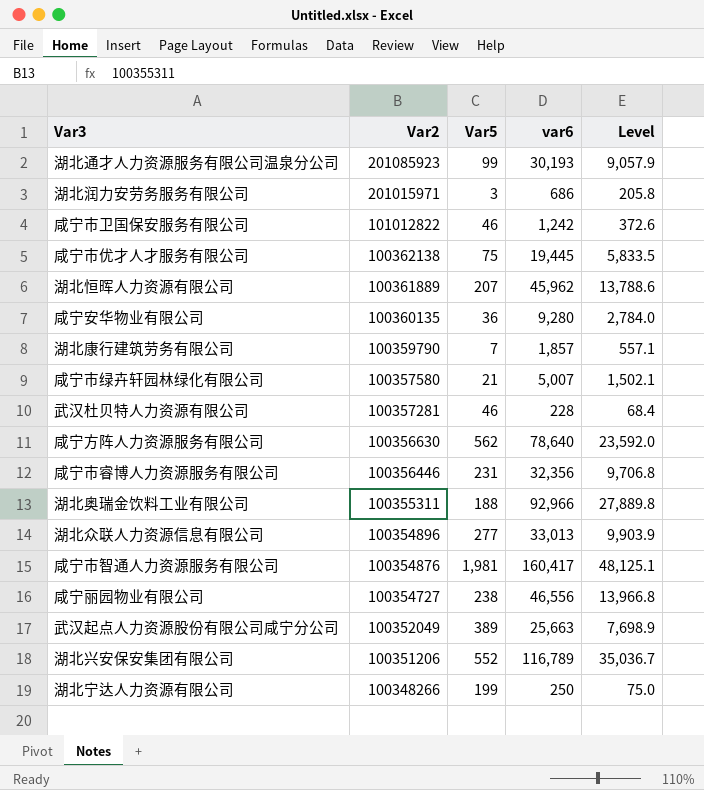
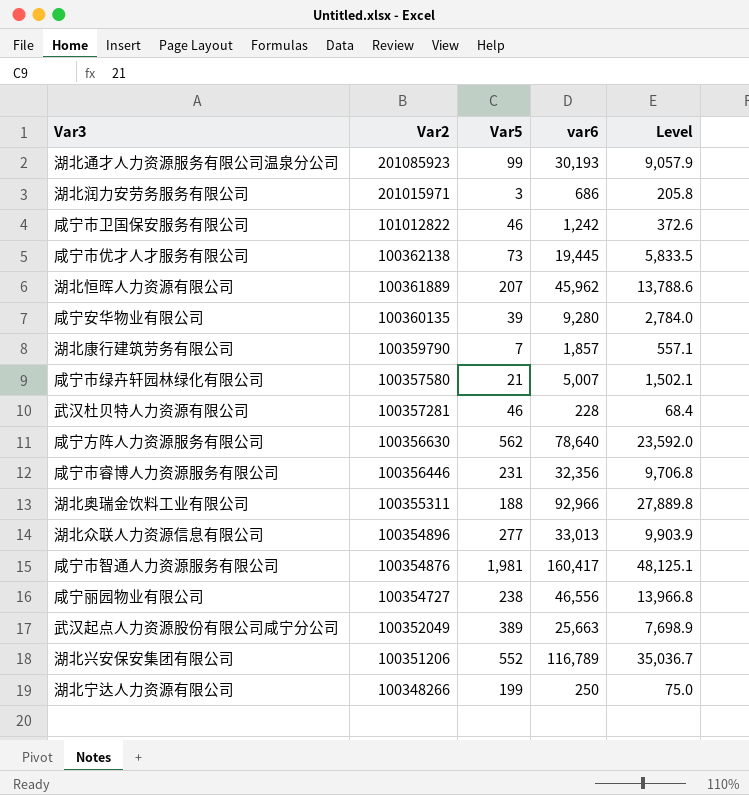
咸宁市优才人才服务有限公司 | Var5: 75 -> 73
咸宁安华物业有限公司 | Var5: 36 -> 39

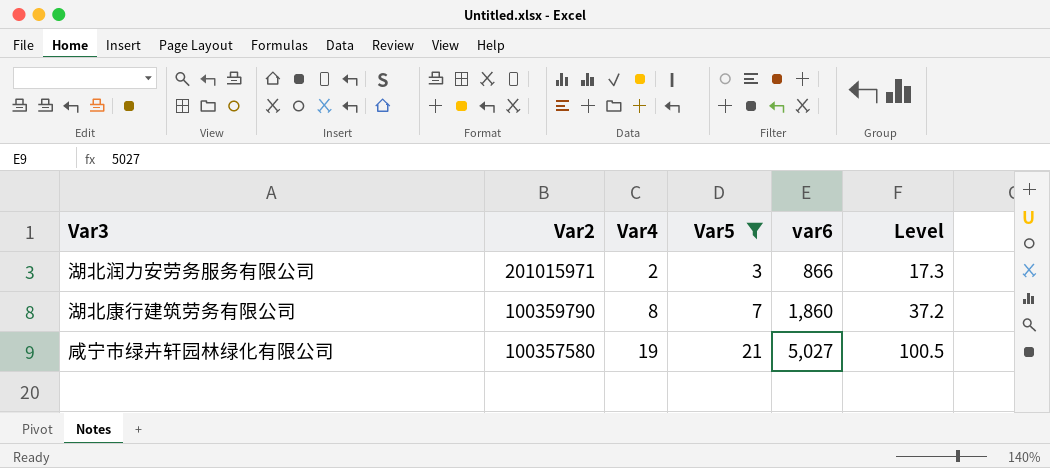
filter: none -> Var5 <= 21
column Var4 | position: none -> 3
column Level | formula: [var6] * 0.3 -> [var6] * 0.02
湖北润力安劳务服务有限公司 | var6: 686 -> 866
湖北康行建筑劳务有限公司 | var6: 1,857 -> 1,860
咸宁市绿卉轩园林绿化有限公司 | var6: 5,007 -> 5,027

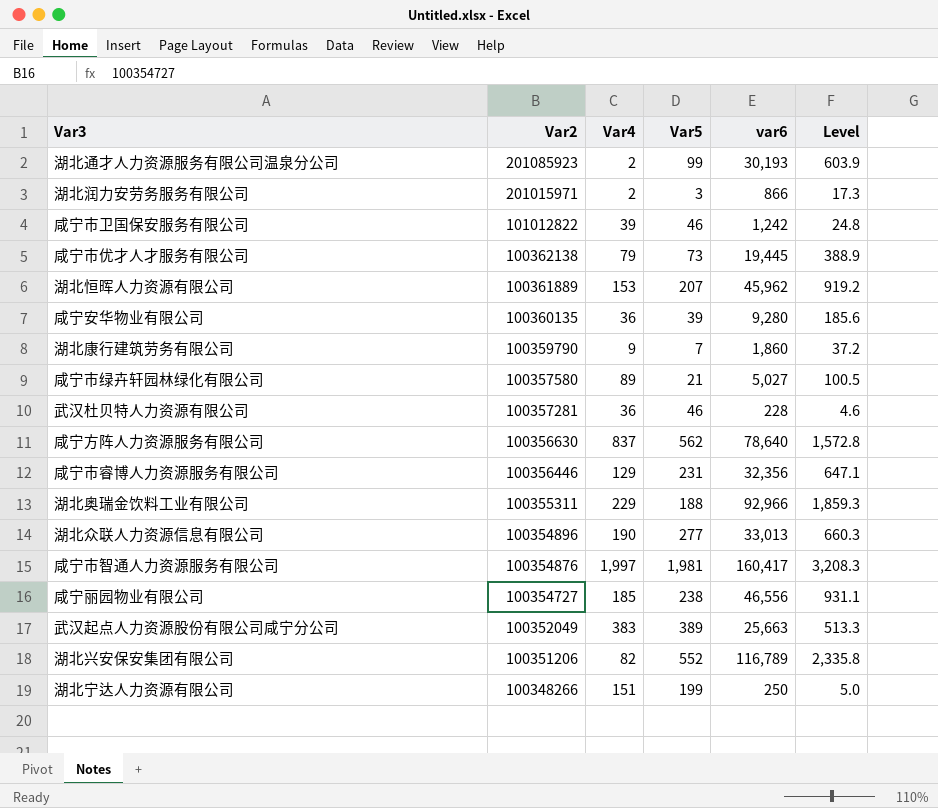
filter: Var5 <= 21 -> none
湖北康行建筑劳务有限公司 | Var4: 8 -> 9
咸宁市绿卉轩园林绿化有限公司 | Var4: 19 -> 89

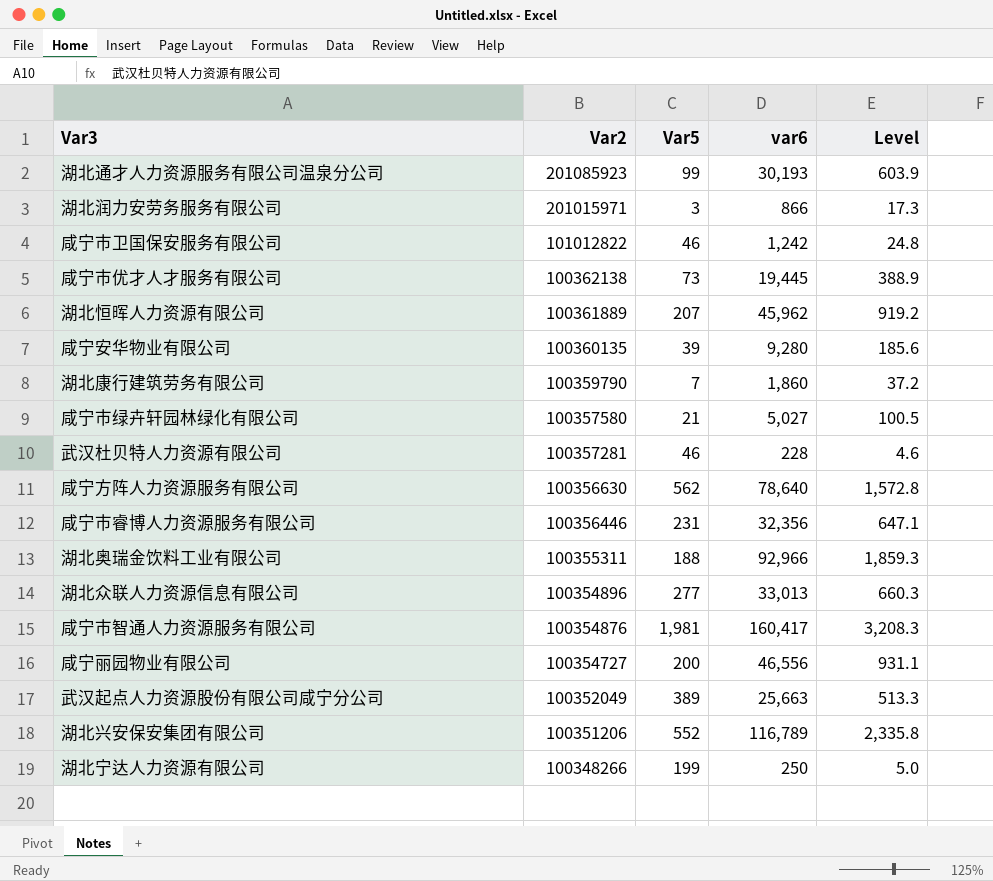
column Var4 | position: 3 -> none
咸宁丽园物业有限公司 | Var5: 238 -> 200

